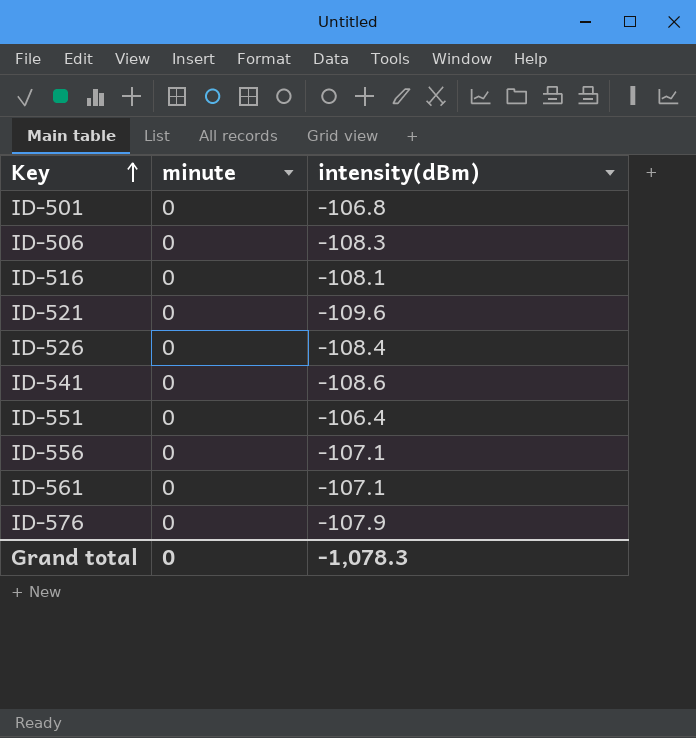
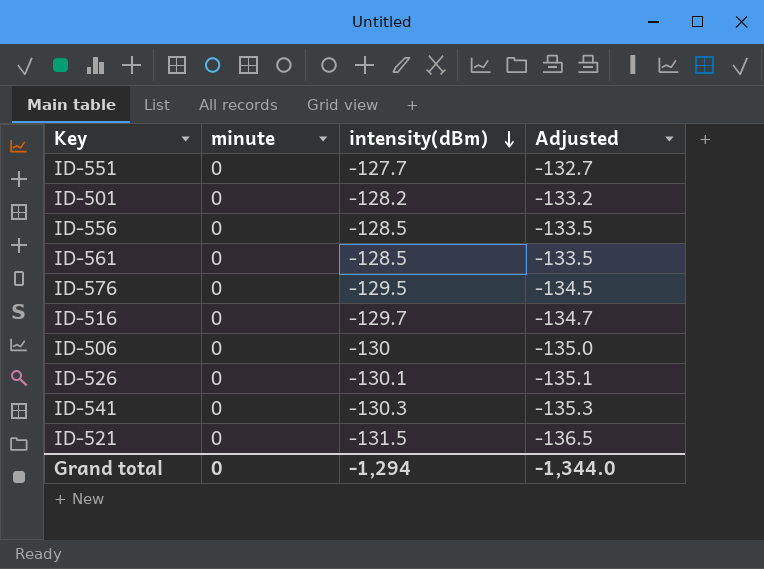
row order: Key ascending -> intensity(dBm) descending
column Adjusted | formula: none -> [intensity(dBm)] - 5
ID-551 | intensity(dBm): -106.4 -> -127.7
ID-501 | intensity(dBm): -106.8 -> -128.2
ID-556 | intensity(dBm): -107.1 -> -128.5
ID-561 | intensity(dBm): -107.1 -> -128.5
ID-576 | intensity(dBm): -107.9 -> -129.5
ID-516 | intensity(dBm): -108.1 -> -129.7
ID-506 | intensity(dBm): -108.3 -> -130
ID-526 | intensity(dBm): -108.4 -> -130.1
ID-541 | intensity(dBm): -108.6 -> -130.3
ID-521 | intensity(dBm): -109.6 -> -131.5
Grand total | intensity(dBm): -1,078.3 -> -1,294

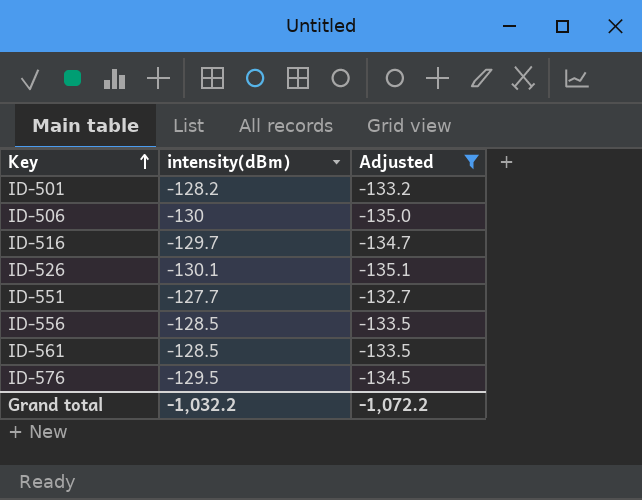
filter: none -> Adjusted >= -135.1
row order: intensity(dBm) descending -> Key ascending
column minute | position: 2 -> none
Grand total | intensity(dBm): -1,294 -> -1,032.2
Grand total | Adjusted: -1,344.0 -> -1,072.2

